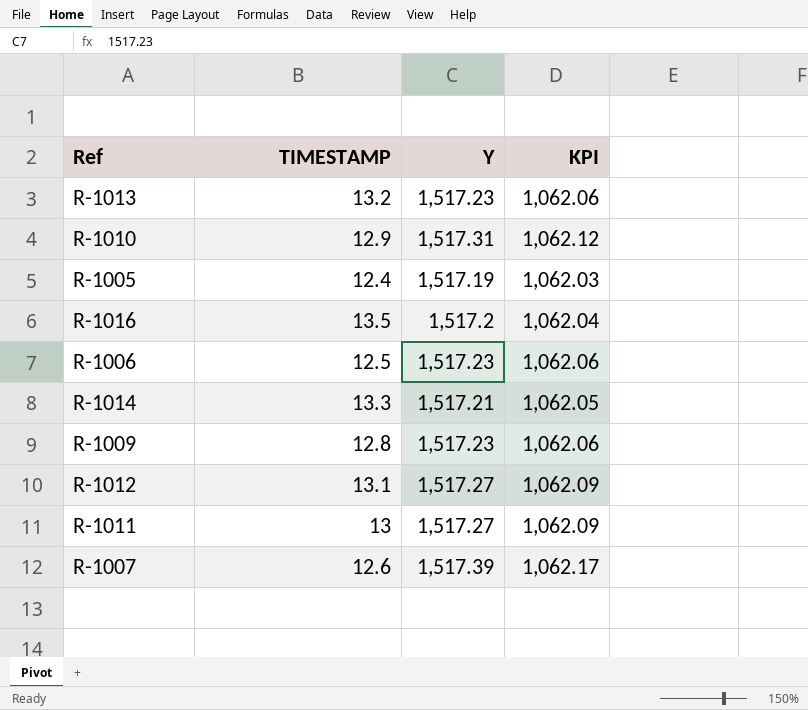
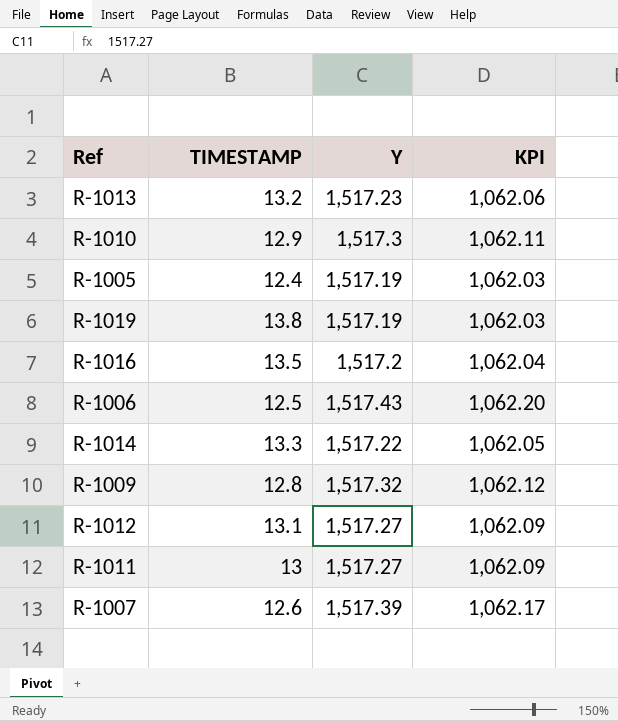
R-1010 | Y: 1,517.31 -> 1,517.3
R-1010 | KPI: 1,062.12 -> 1,062.11
row R-1019: none -> 13.8 | 1,517.19 | 1,062.03
R-1006 | Y: 1,517.23 -> 1,517.43
R-1006 | KPI: 1,062.06 -> 1,062.20
R-1014 | Y: 1,517.21 -> 1,517.22
R-1009 | Y: 1,517.23 -> 1,517.32
R-1009 | KPI: 1,062.06 -> 1,062.12

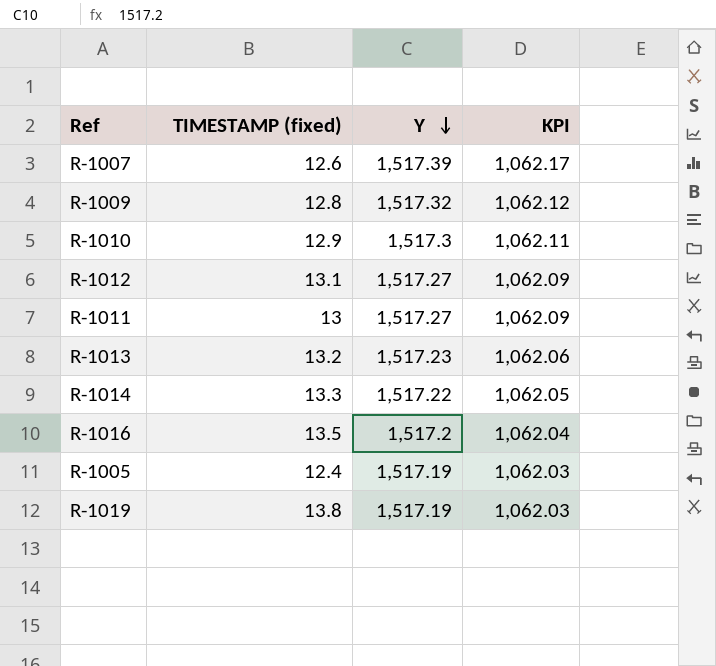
row order: none -> Y descending
column name: TIMESTAMP -> TIMESTAMP (fixed)
row R-1006: 12.5 | 1,517.43 | 1,062.20 -> none

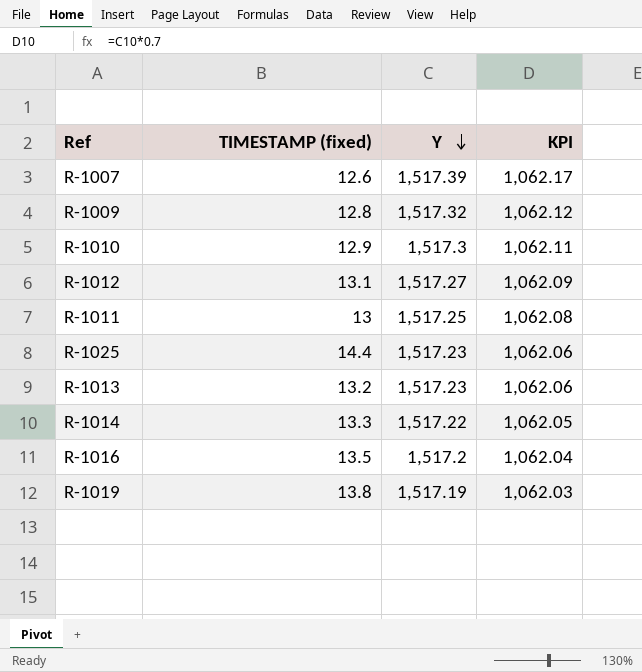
row R-1005: 12.4 | 1,517.19 | 1,062.03 -> none
R-1011 | Y: 1,517.27 -> 1,517.25
R-1011 | KPI: 1,062.09 -> 1,062.08
row R-1025: none -> 14.4 | 1,517.23 | 1,062.06

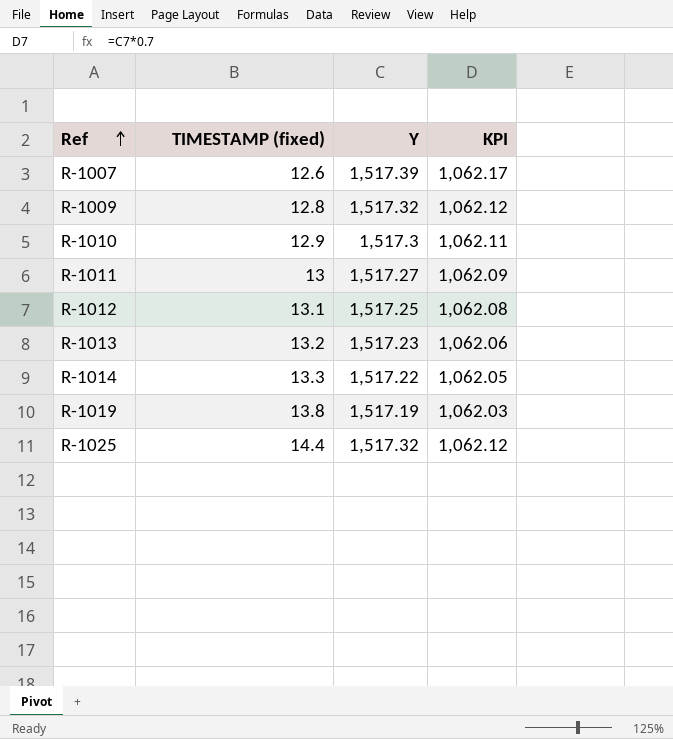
row order: Y descending -> Ref ascending
row R-1016: 13.5 | 1,517.2 | 1,062.04 -> none
R-1011 | Y: 1,517.25 -> 1,517.27
R-1011 | KPI: 1,062.08 -> 1,062.09
R-1012 | Y: 1,517.27 -> 1,517.25
R-1012 | KPI: 1,062.09 -> 1,062.08
R-1025 | Y: 1,517.23 -> 1,517.32
R-1025 | KPI: 1,062.06 -> 1,062.12

